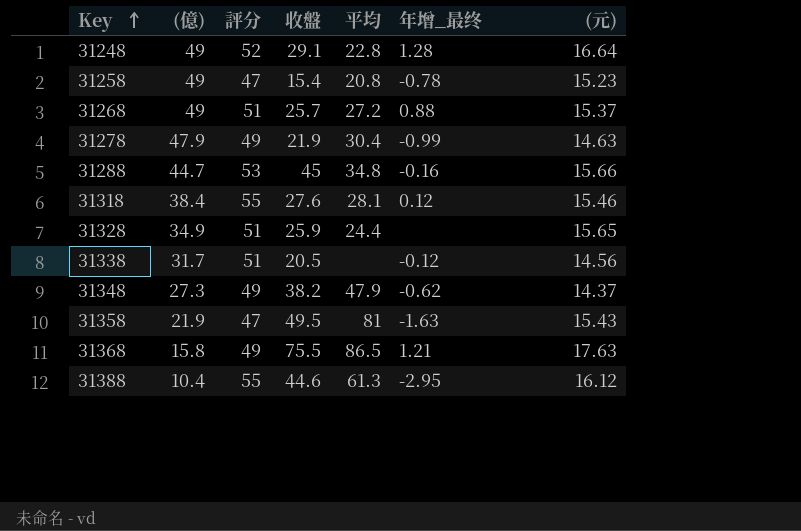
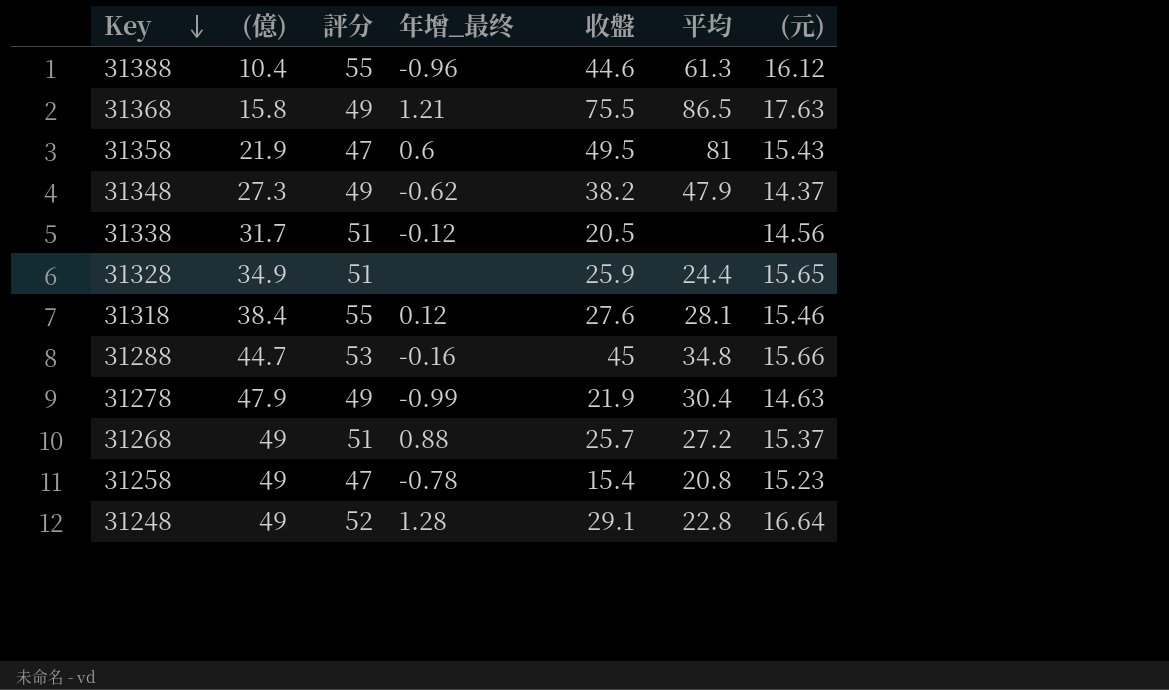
row order: Key ascending -> Key descending
column 年增_最终 | position: 6 -> 4
31388 | 年增_最终: -2.95 -> -0.96
31358 | 年增_最终: -1.63 -> 0.6

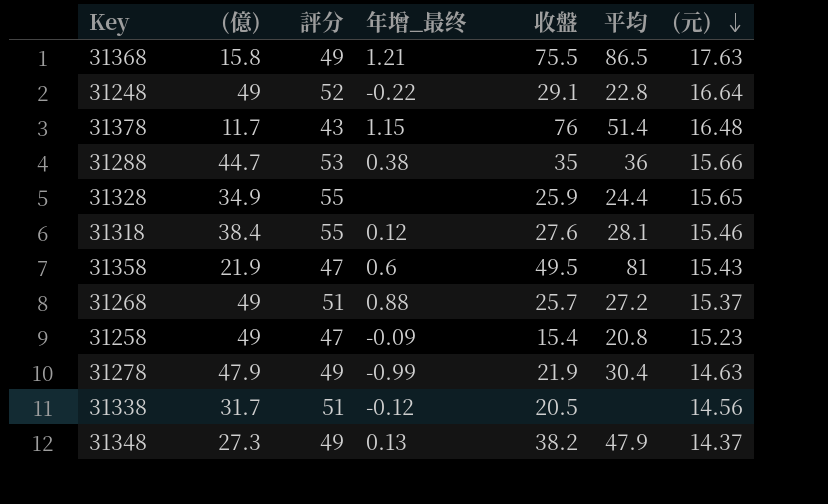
row order: Key descending -> (元) descending
row 31388: 10.4 | 55 | -0.96 | 44.6 | 61.3 | 16.12 -> none
31248 | 年增_最终: 1.28 -> -0.22
row 31378: none -> 11.7 | 43 | 1.15 | 76 | 51.4 | 16.48
31288 | 年增_最终: -0.16 -> 0.38
31288 | 收盤: 45 -> 35
31288 | 平均: 34.8 -> 36
31328 | 評分: 51 -> 55
31258 | 年增_最终: -0.78 -> -0.09
31348 | 年增_最终: -0.62 -> 0.13

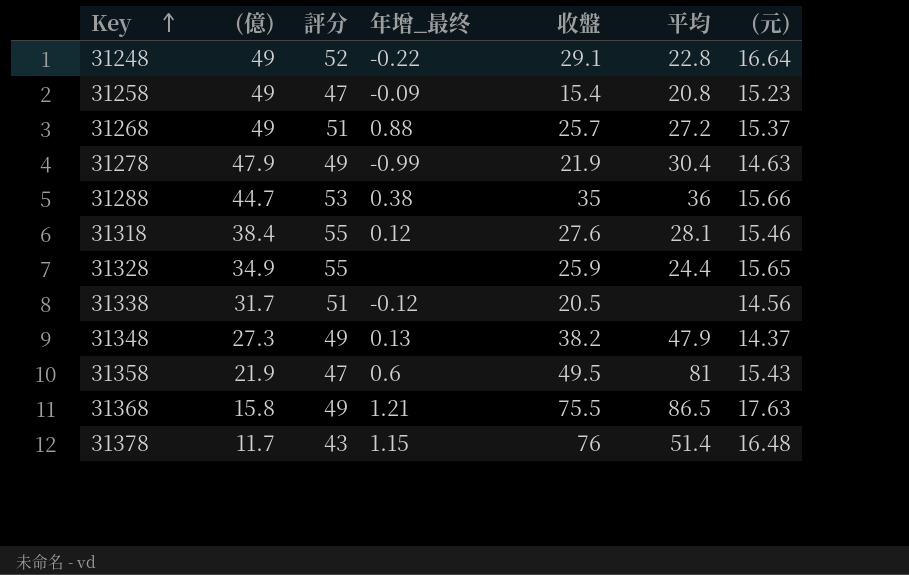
row order: (元) descending -> Key ascending

